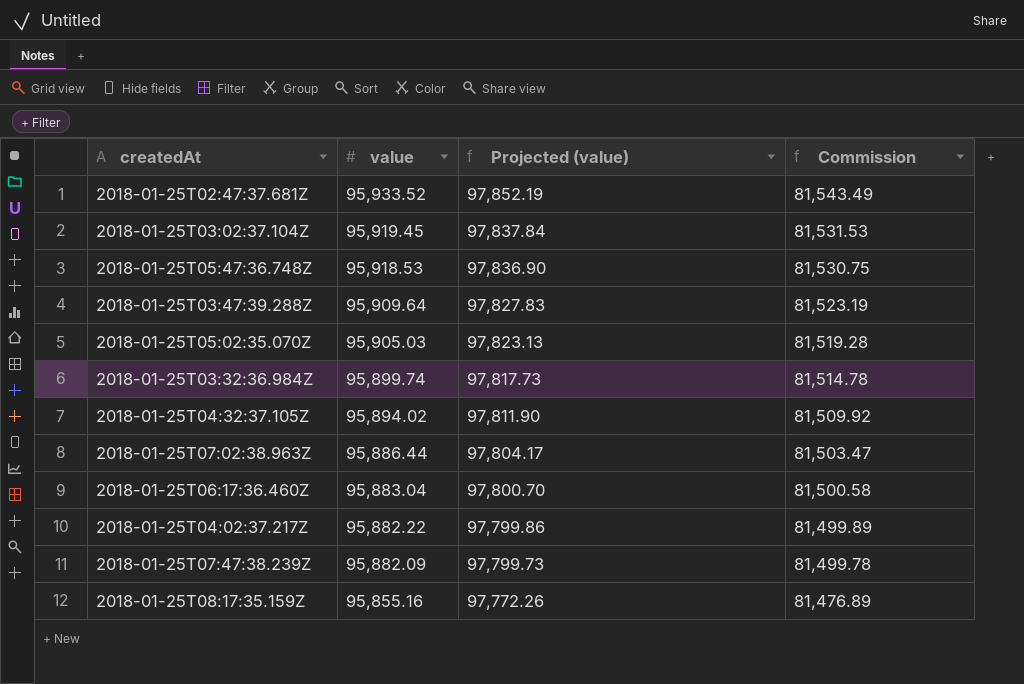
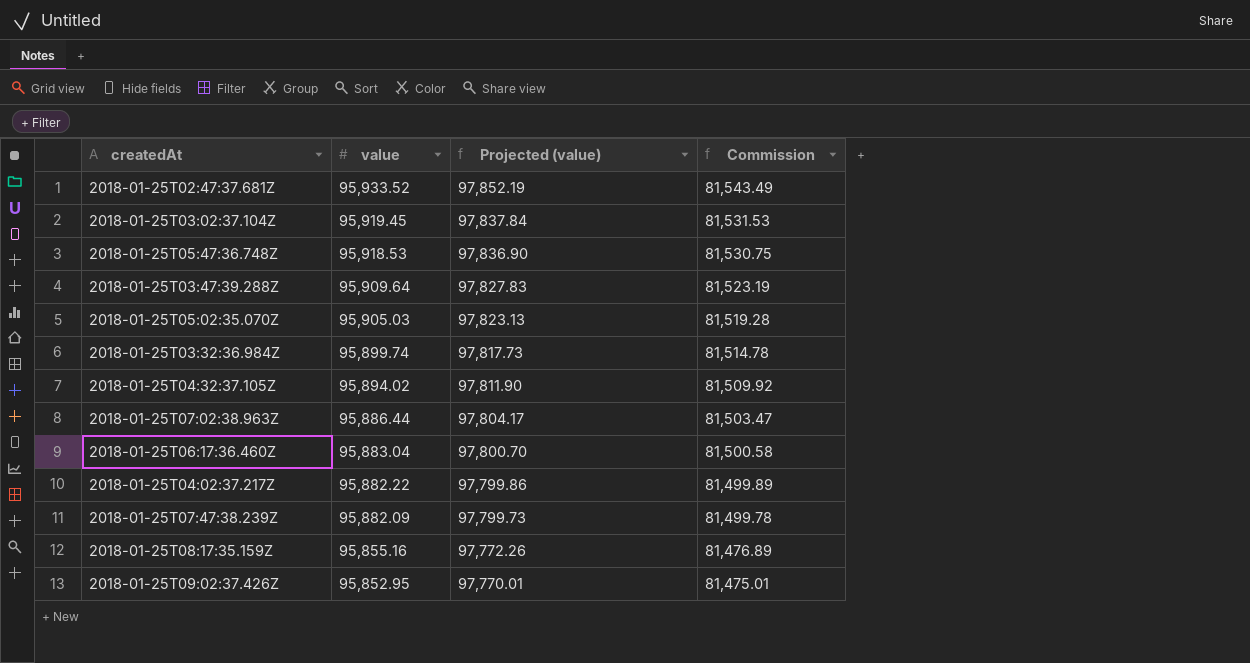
row 2018-01-25T09:02:37.426Z: none -> 95,852.95 | 97,770.01 | 81,475.01

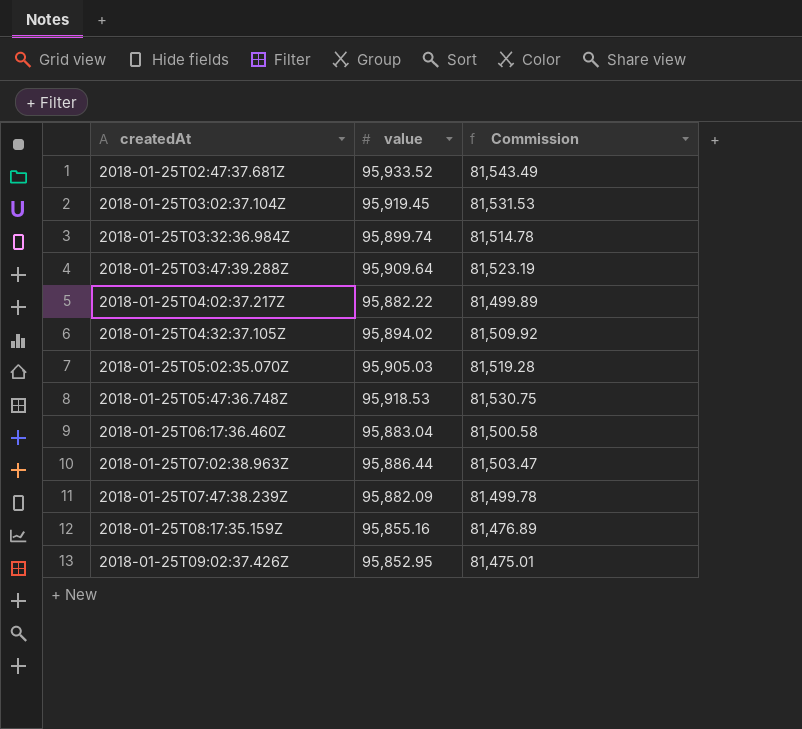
row order: value descending -> createdAt ascending
column Projected (value) | formula: [value] * 1.02 -> none

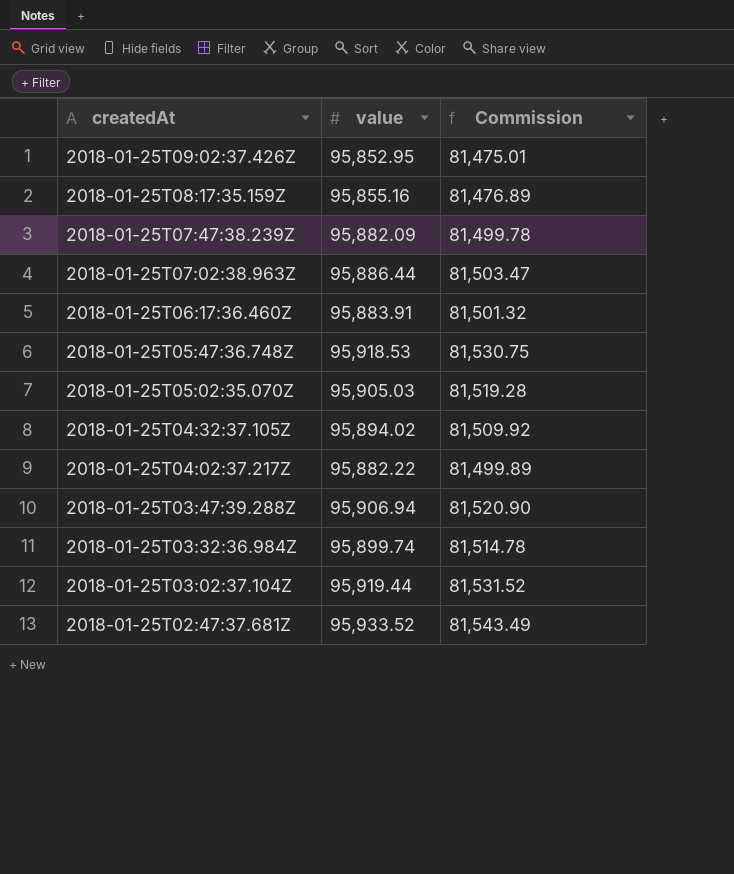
row order: createdAt ascending -> createdAt descending
2018-01-25T06:17:36.460Z | value: 95,883.04 -> 95,883.91
2018-01-25T06:17:36.460Z | Commission: 81,500.58 -> 81,501.32
2018-01-25T03:47:39.288Z | value: 95,909.64 -> 95,906.94
2018-01-25T03:47:39.288Z | Commission: 81,523.19 -> 81,520.90
2018-01-25T03:02:37.104Z | value: 95,919.45 -> 95,919.44
2018-01-25T03:02:37.104Z | Commission: 81,531.53 -> 81,531.52

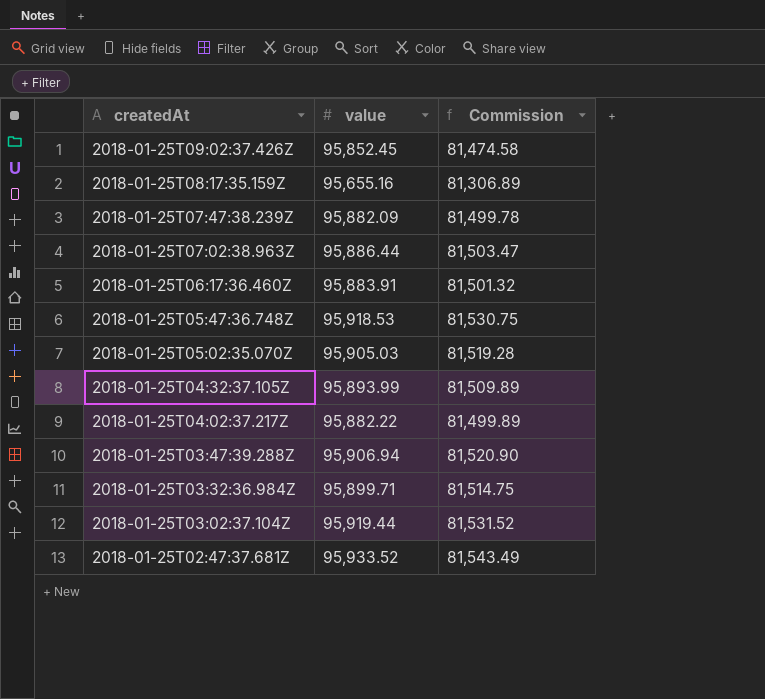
2018-01-25T09:02:37.426Z | value: 95,852.95 -> 95,852.45
2018-01-25T09:02:37.426Z | Commission: 81,475.01 -> 81,474.58
2018-01-25T08:17:35.159Z | value: 95,855.16 -> 95,655.16
2018-01-25T08:17:35.159Z | Commission: 81,476.89 -> 81,306.89
2018-01-25T04:32:37.105Z | value: 95,894.02 -> 95,893.99
2018-01-25T04:32:37.105Z | Commission: 81,509.92 -> 81,509.89
2018-01-25T03:32:36.984Z | value: 95,899.74 -> 95,899.71
2018-01-25T03:32:36.984Z | Commission: 81,514.78 -> 81,514.75

